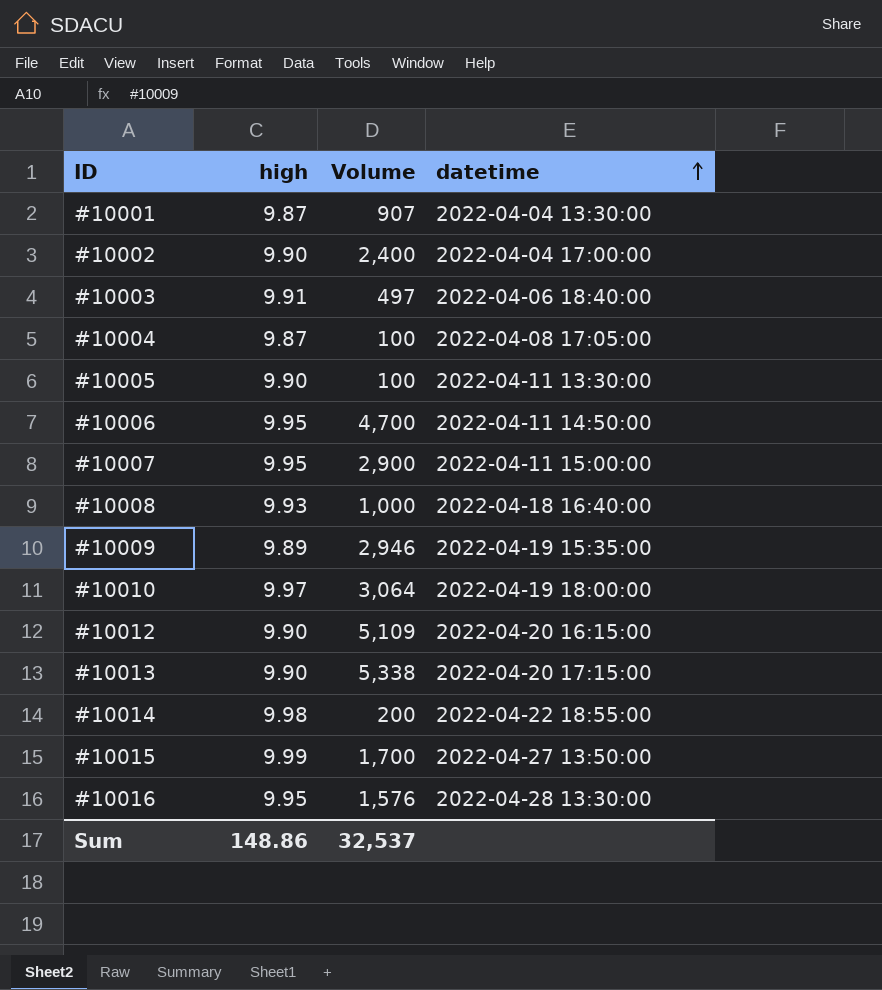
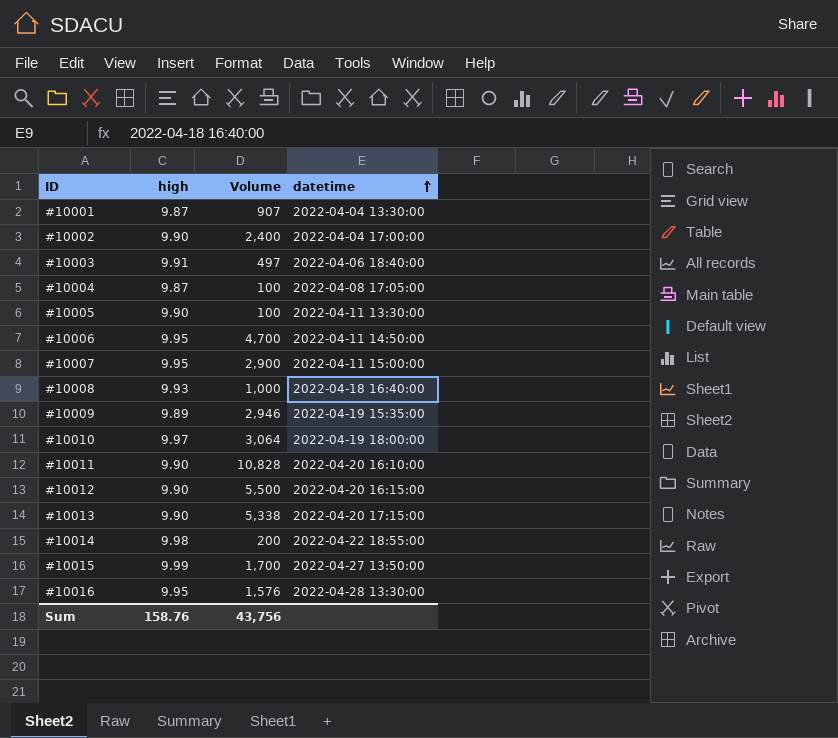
row #10011: none -> 9.90 | 10,828 | 2022-04-20 16:10:00
#10012 | Volume: 5,109 -> 5,500
Sum | high: 148.86 -> 158.76
Sum | Volume: 32,537 -> 43,756

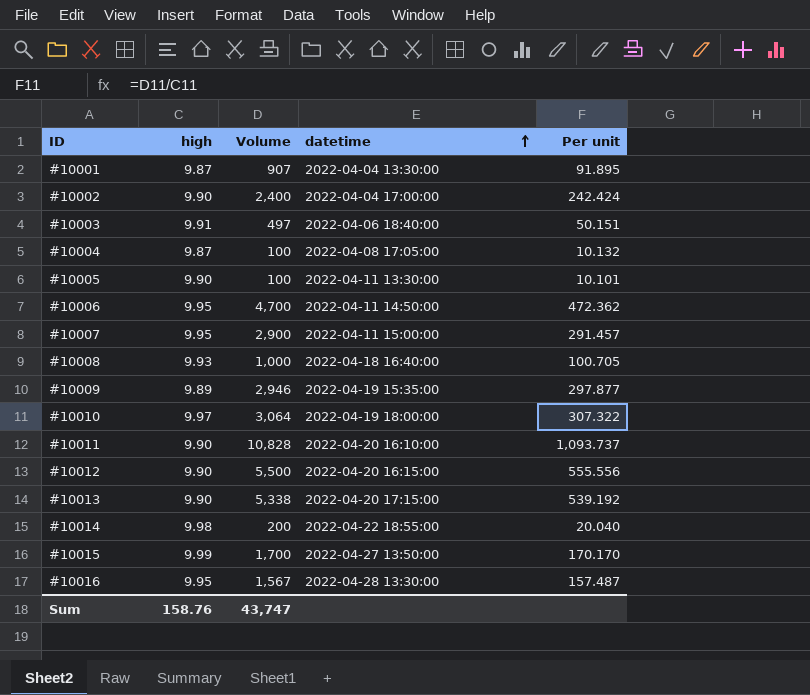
column Per unit | formula: none -> [Volume] / [high]
#10016 | Volume: 1,576 -> 1,567
Sum | Volume: 43,756 -> 43,747

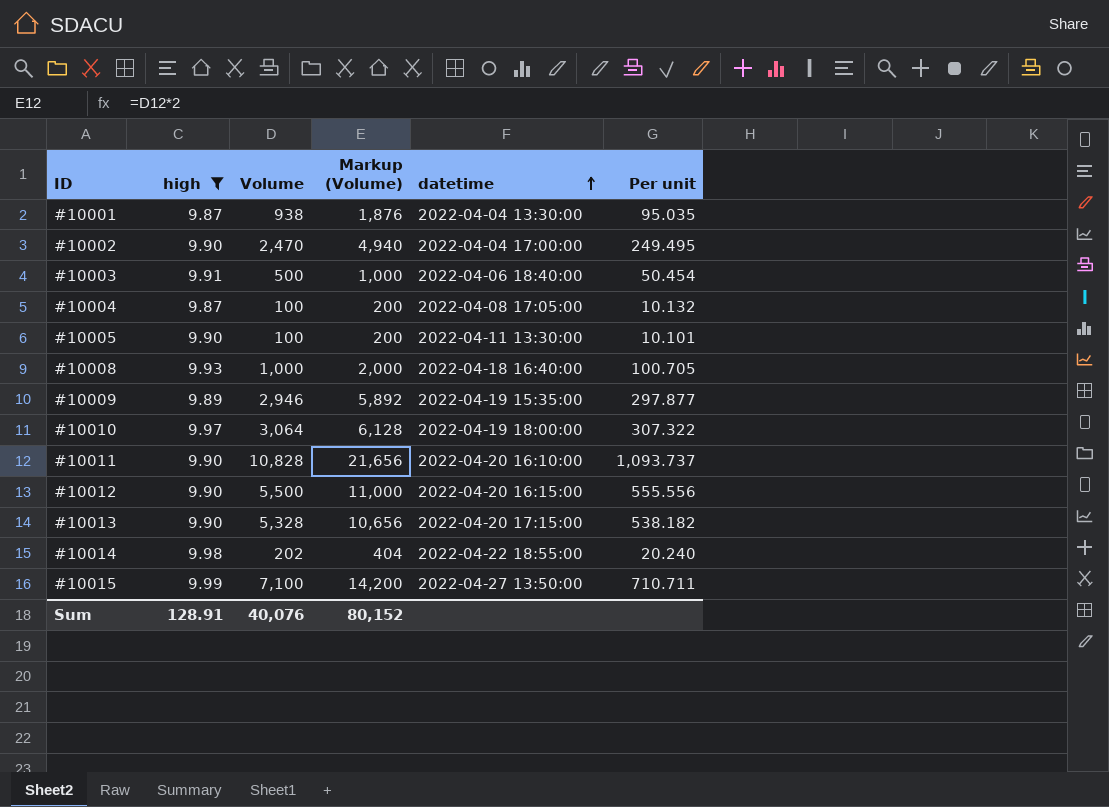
filter: none -> high != 9.95
column Markup (Volume) | formula: none -> [Volume] * 2
#10001 | Volume: 907 -> 938
#10001 | Per unit: 91.895 -> 95.035
#10002 | Volume: 2,400 -> 2,470
#10002 | Per unit: 242.424 -> 249.495
#10003 | Volume: 497 -> 500
#10003 | Per unit: 50.151 -> 50.454
#10013 | Volume: 5,338 -> 5,328
#10013 | Per unit: 539.192 -> 538.182
#10014 | Volume: 200 -> 202
#10014 | Per unit: 20.040 -> 20.240
#10015 | Volume: 1,700 -> 7,100
#10015 | Per unit: 170.170 -> 710.711
Sum | high: 158.76 -> 128.91
Sum | Volume: 43,747 -> 40,076

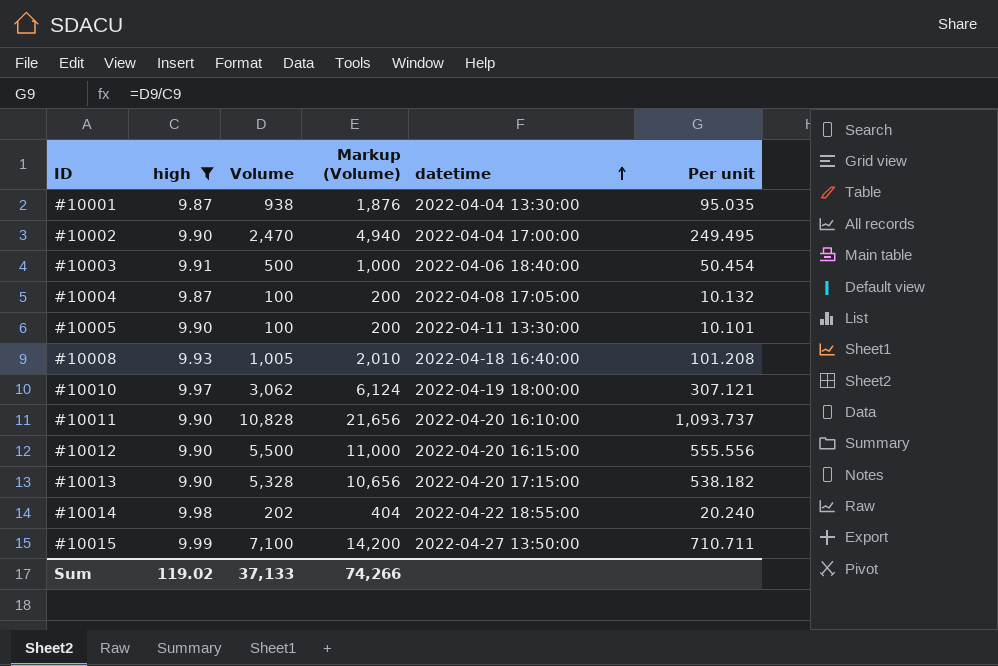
row #10009: 9.89 | 2,946 | 5,892 | 2022-04-19 15:35:00 | 297.877 -> none
#10008 | Volume: 1,000 -> 1,005
#10008 | Markup (Volume): 2,000 -> 2,010
#10008 | Per unit: 100.705 -> 101.208
#10010 | Volume: 3,064 -> 3,062
#10010 | Markup (Volume): 6,128 -> 6,124
#10010 | Per unit: 307.322 -> 307.121
Sum | high: 128.91 -> 119.02
Sum | Volume: 40,076 -> 37,133
Sum | Markup (Volume): 80,152 -> 74,266

